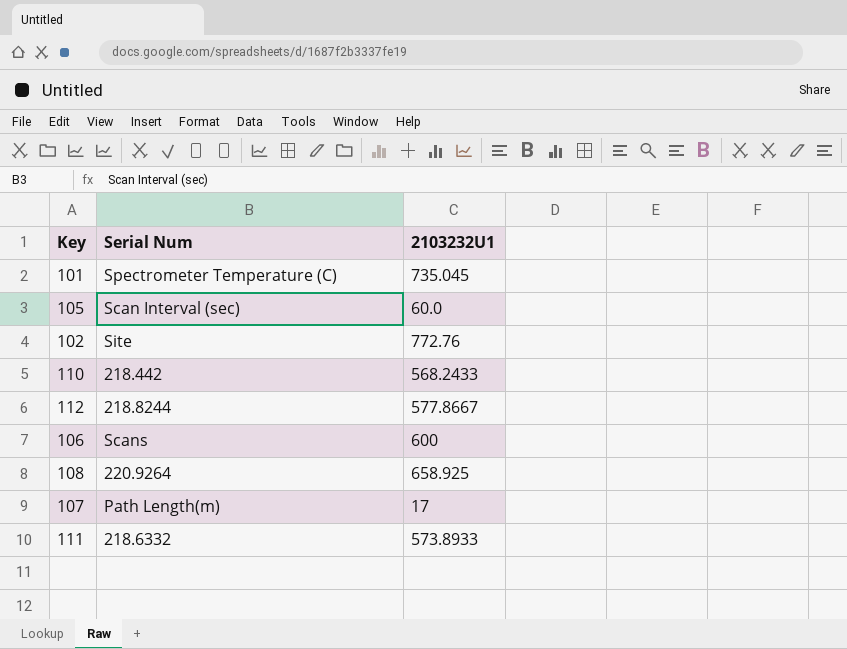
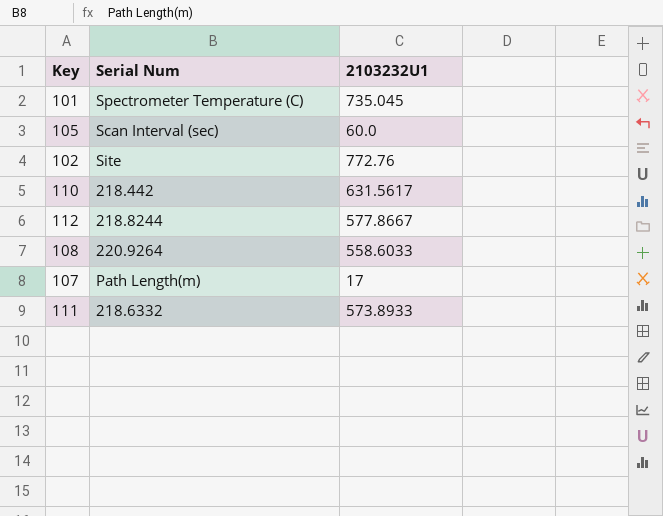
row 106: Scans | 600 -> none
110 | 2103232U1: 568.2433 -> 631.5617
108 | 2103232U1: 658.925 -> 558.6033

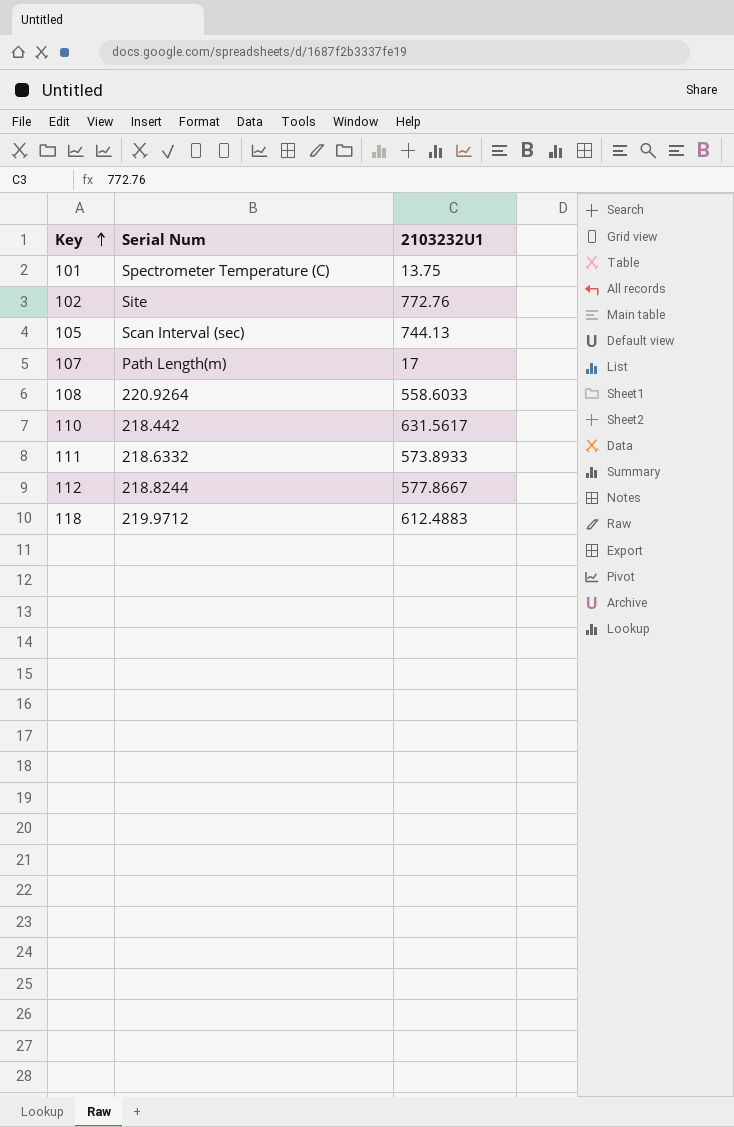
row order: none -> Key ascending
101 | 2103232U1: 735.045 -> 13.75
105 | 2103232U1: 60.0 -> 744.13
row 118: none -> 219.9712 | 612.4883

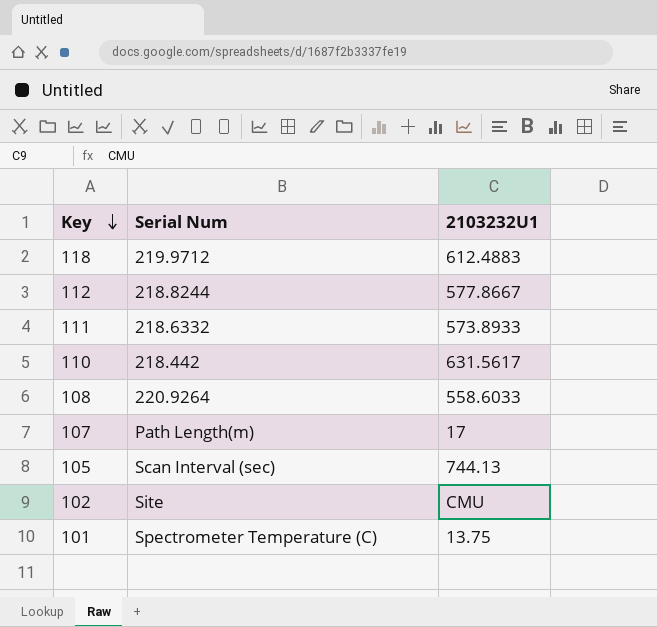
row order: Key ascending -> Key descending
102 | 2103232U1: 772.76 -> CMU

